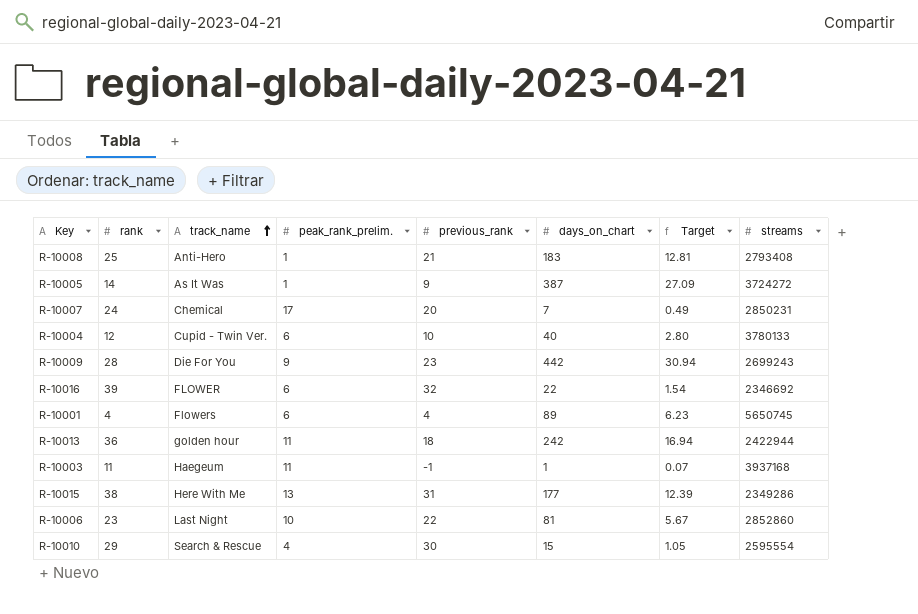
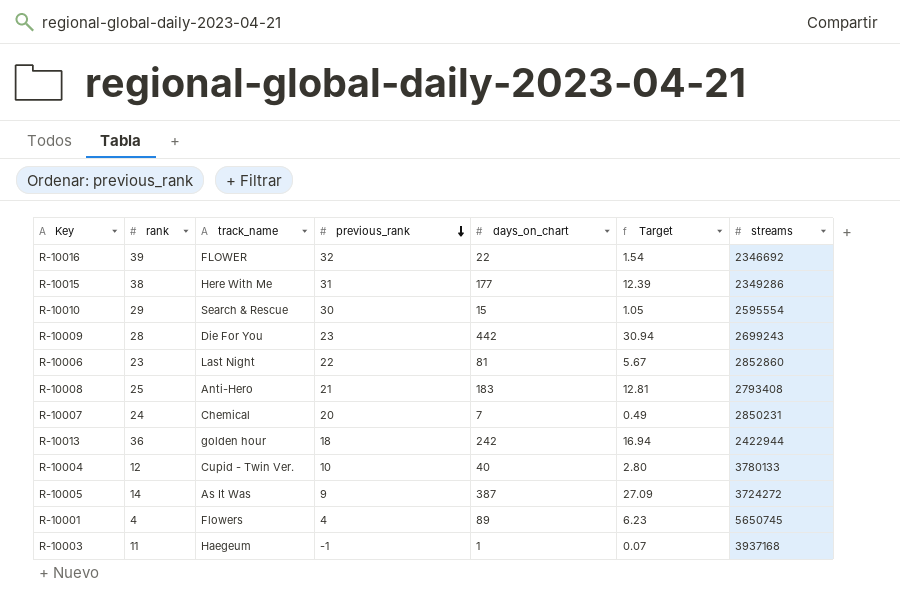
row order: track_name ascending -> previous_rank descending
column peak_rank_prelim. | position: 4 -> none

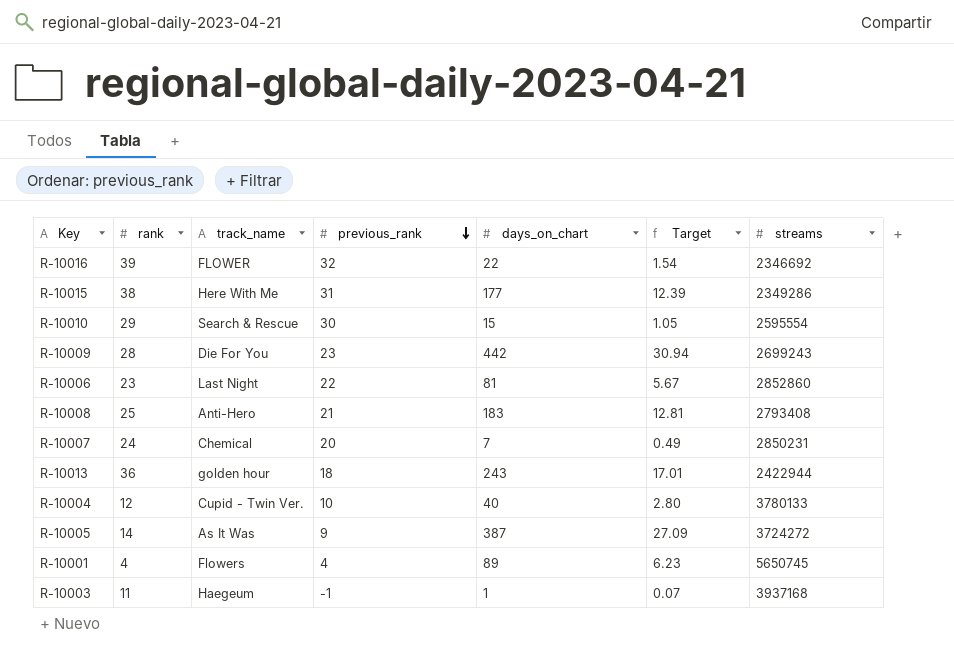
R-10013 | days_on_chart: 242 -> 243
R-10013 | Target: 16.94 -> 17.01

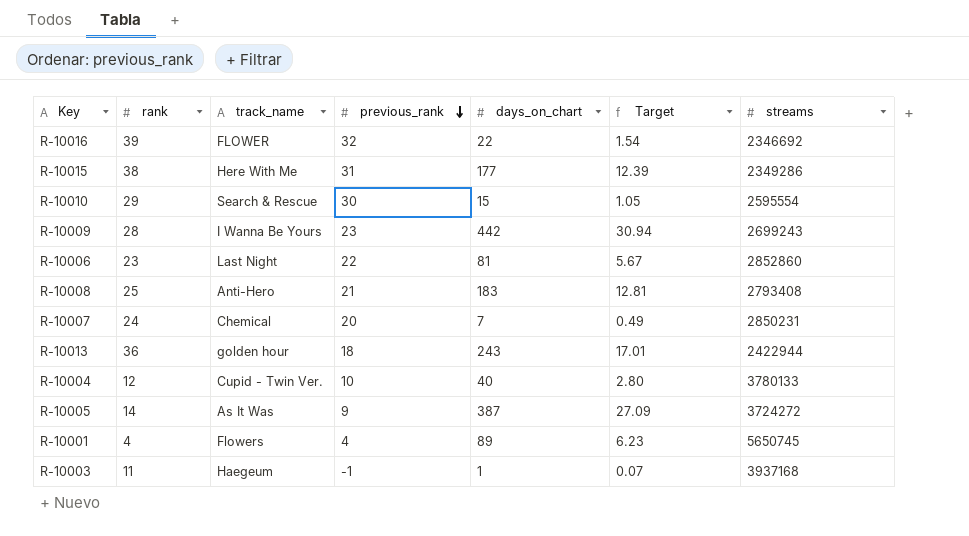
R-10009 | track_name: Die For You -> I Wanna Be Yours

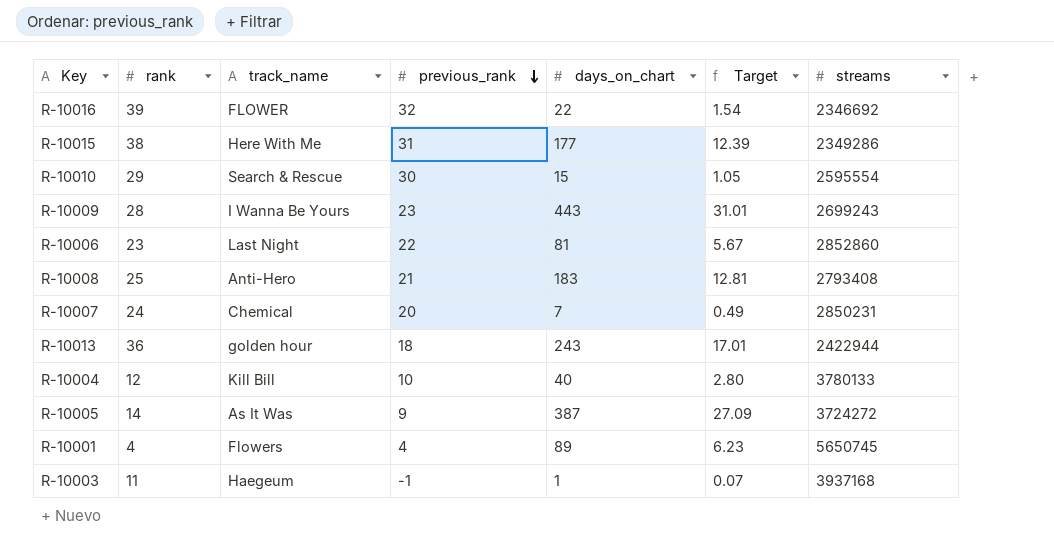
R-10009 | days_on_chart: 442 -> 443
R-10009 | Target: 30.94 -> 31.01
R-10004 | track_name: Cupid - Twin Ver. -> Kill Bill

